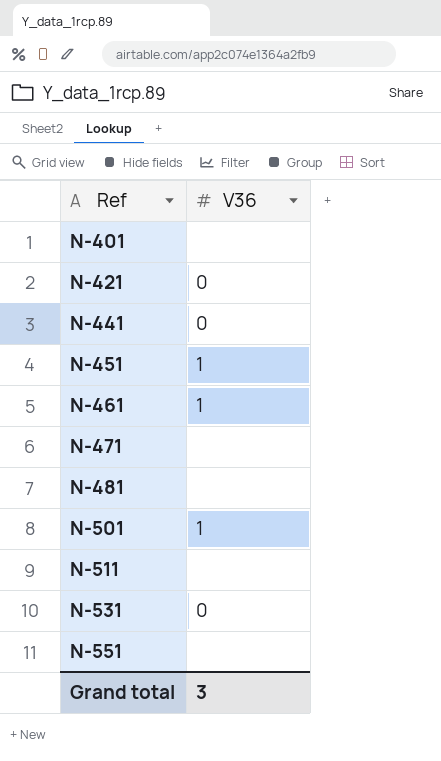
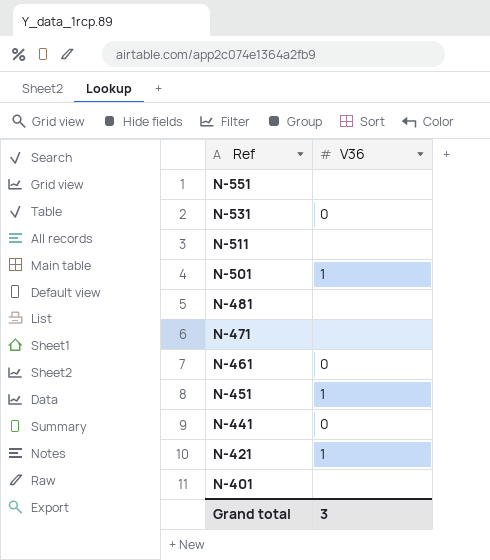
row order: Ref ascending -> Ref descending
N-461 | V36: 1 -> 0
N-421 | V36: 0 -> 1

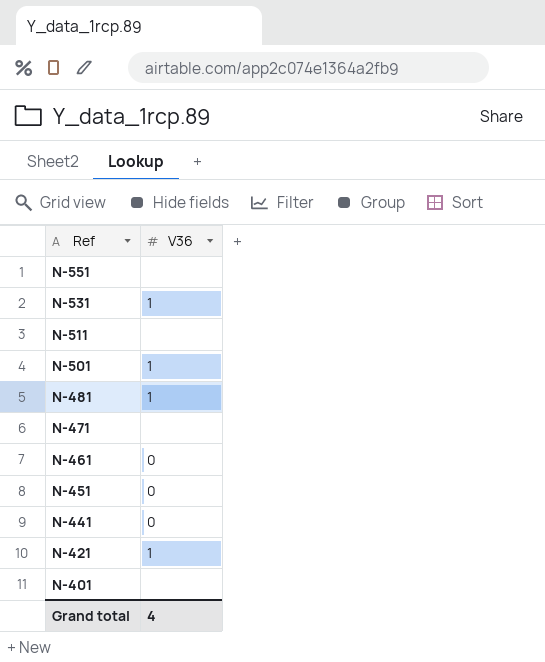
N-531 | V36: 0 -> 1
N-481 | V36: none -> 1
N-451 | V36: 1 -> 0
Grand total | V36: 3 -> 4

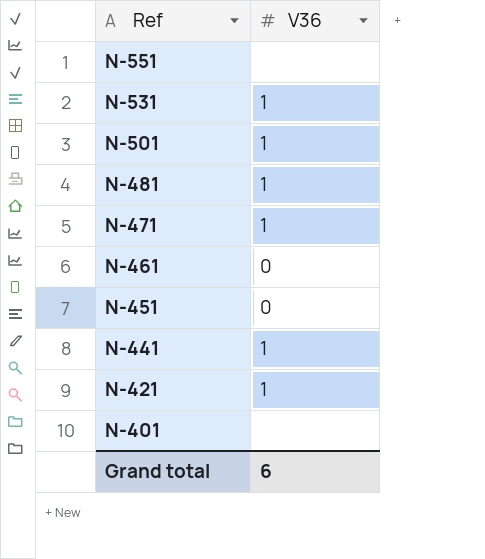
row N-511: none -> none
N-471 | V36: none -> 1
N-441 | V36: 0 -> 1
Grand total | V36: 4 -> 6

